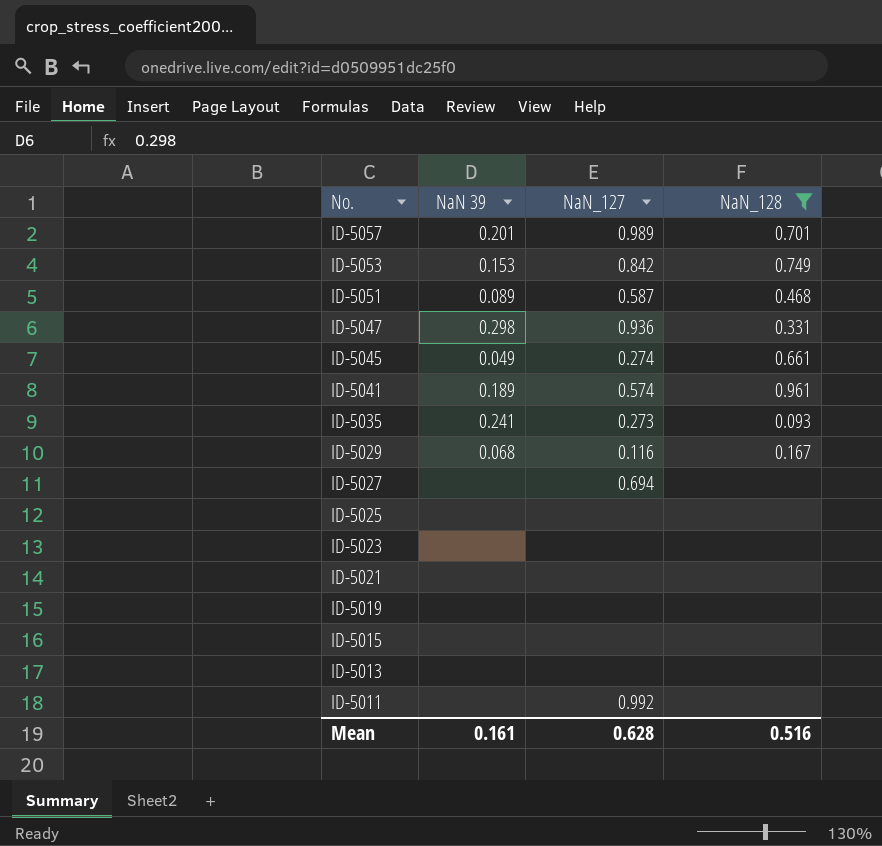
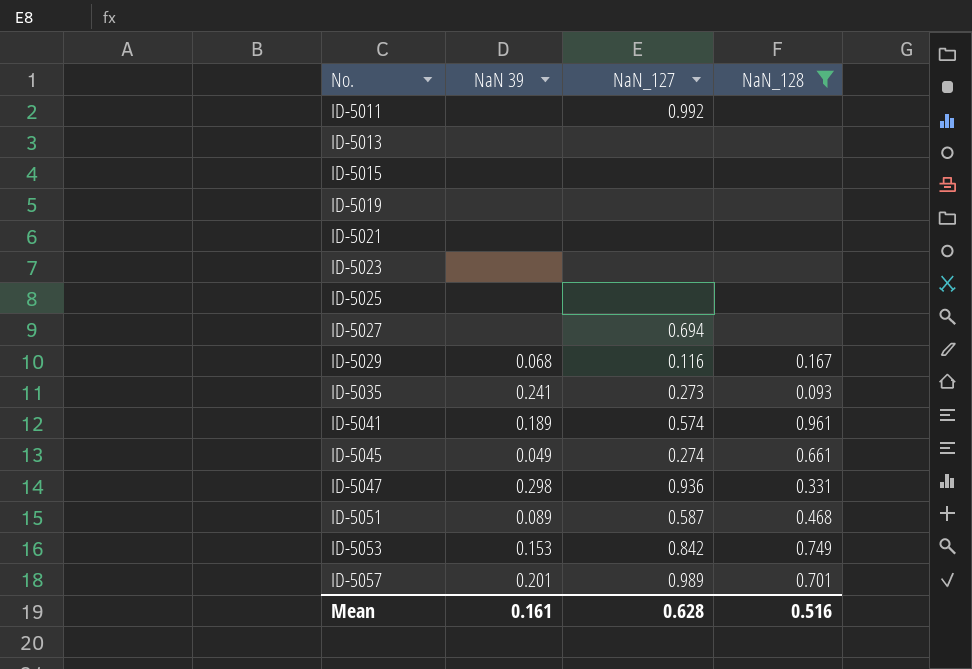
row order: No. descending -> No. ascending

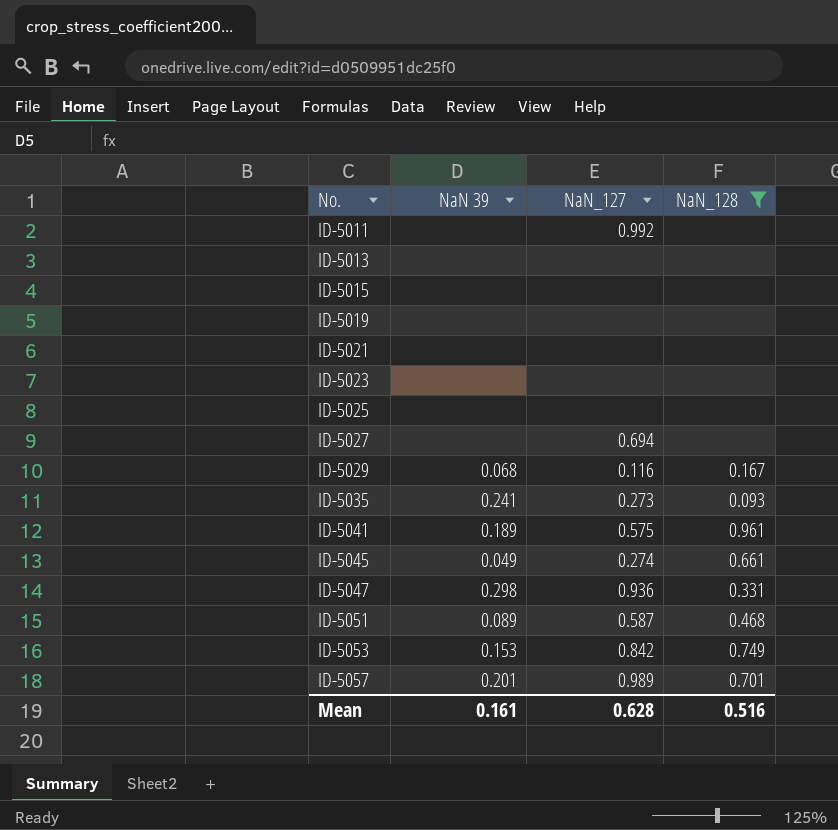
ID-5041 | NaN_127: 0.574 -> 0.575

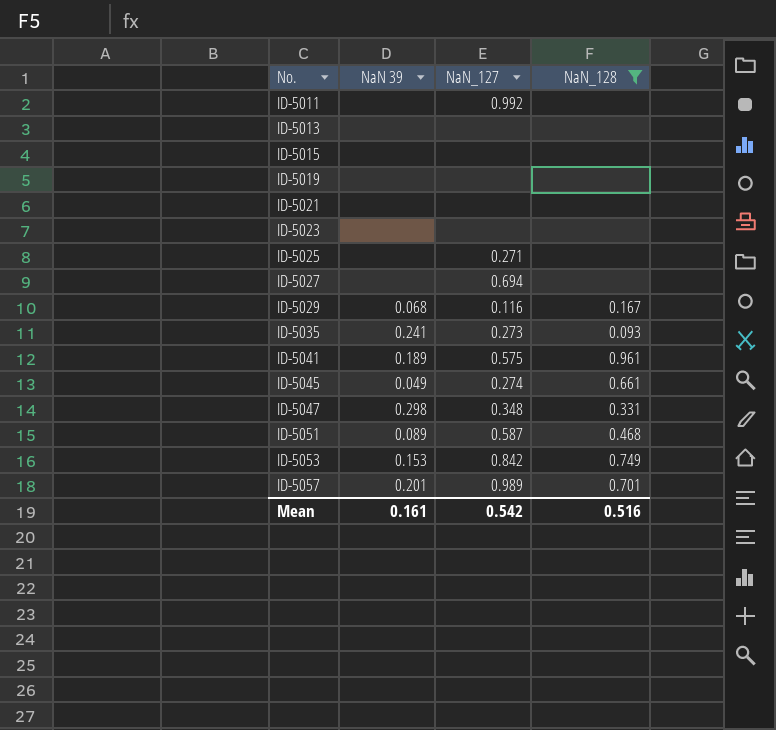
ID-5025 | NaN_127: none -> 0.271
ID-5047 | NaN_127: 0.936 -> 0.348
Mean | NaN_127: 0.628 -> 0.542

